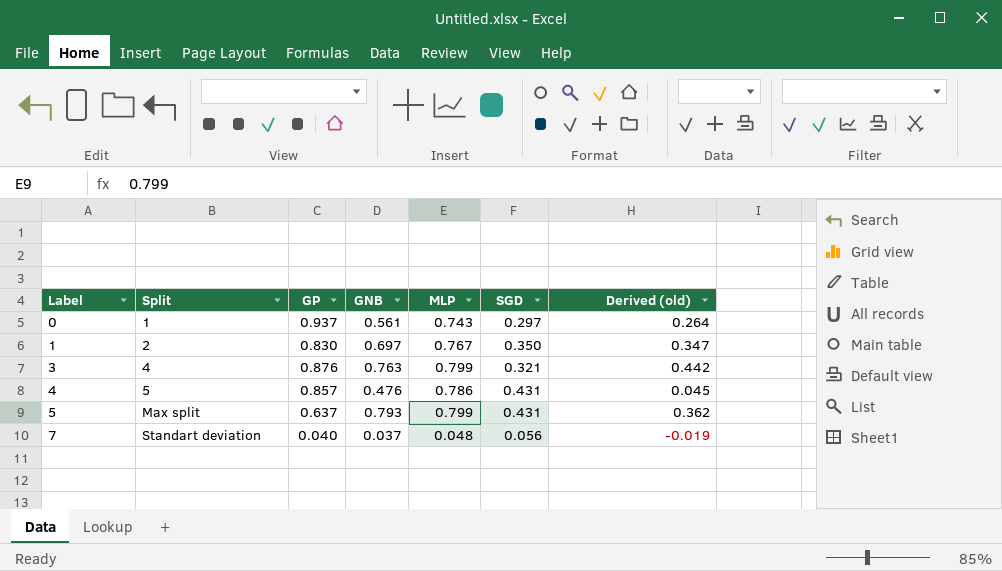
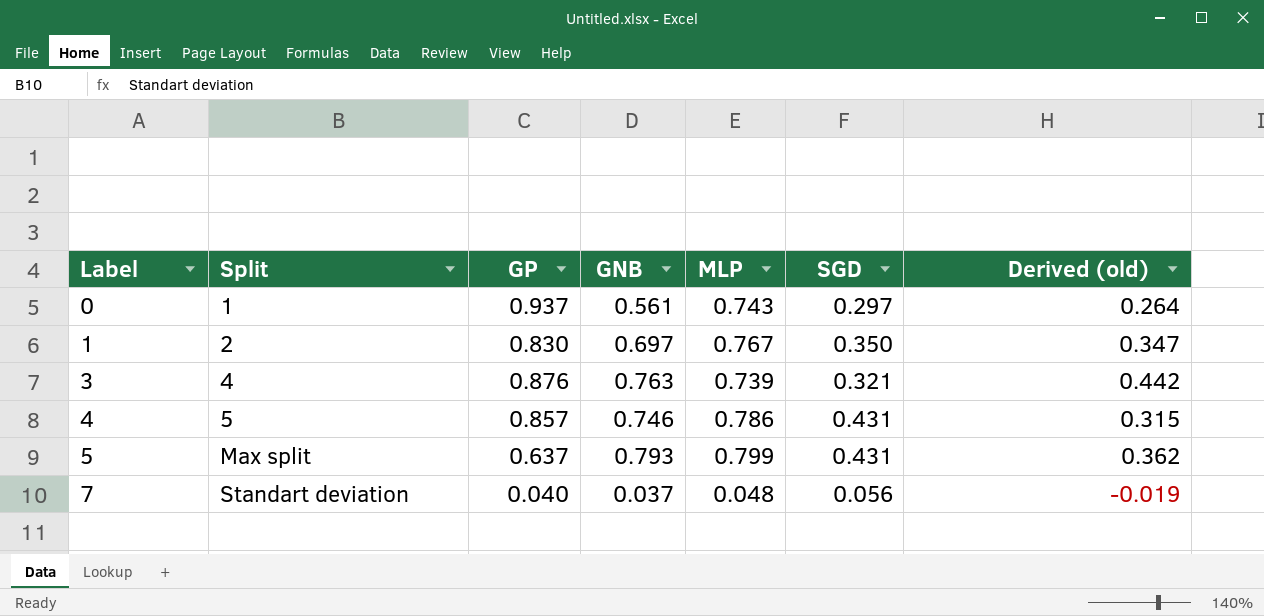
3 | MLP: 0.799 -> 0.739
4 | GNB: 0.476 -> 0.746
4 | Derived (old): 0.045 -> 0.315

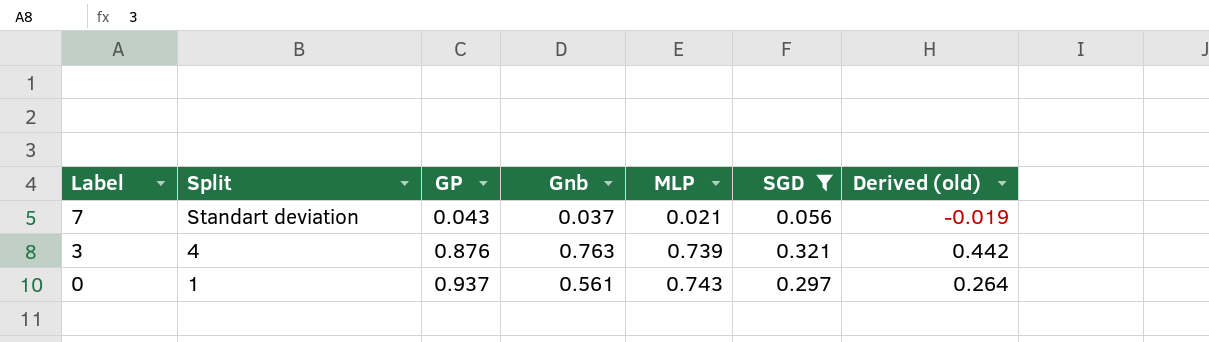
filter: none -> SGD <= 0.321
row order: Label ascending -> Label descending
column name: GNB -> Gnb
7 | GP: 0.040 -> 0.043
7 | MLP: 0.048 -> 0.021

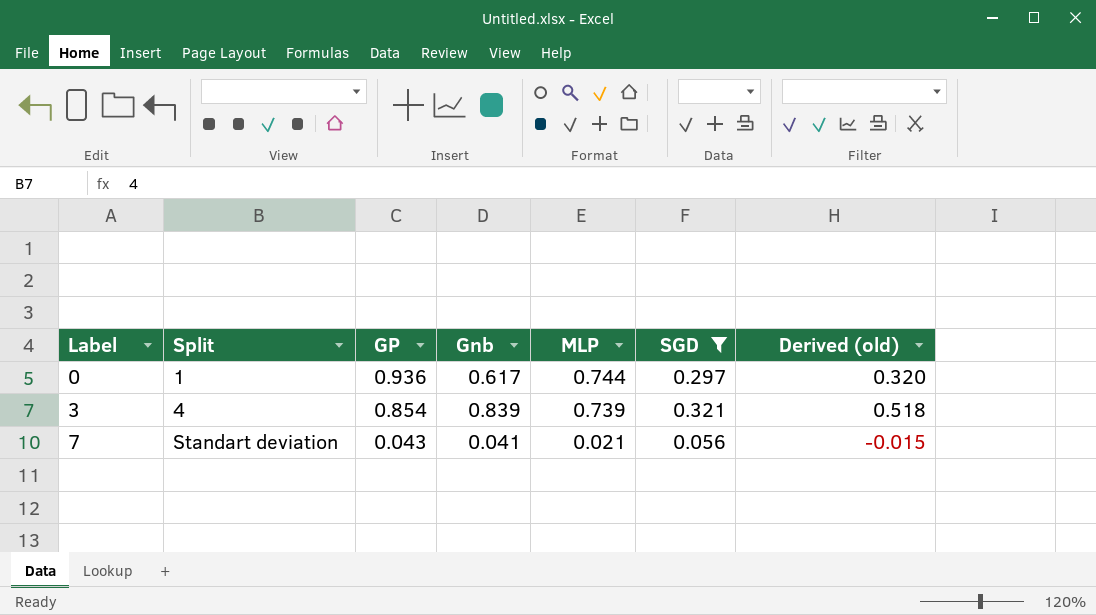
row order: Label descending -> Label ascending
0 | GP: 0.937 -> 0.936
0 | Gnb: 0.561 -> 0.617
0 | MLP: 0.743 -> 0.744
0 | Derived (old): 0.264 -> 0.320
3 | GP: 0.876 -> 0.854
3 | Gnb: 0.763 -> 0.839
3 | Derived (old): 0.442 -> 0.518
7 | Gnb: 0.037 -> 0.041
7 | Derived (old): -0.019 -> -0.015

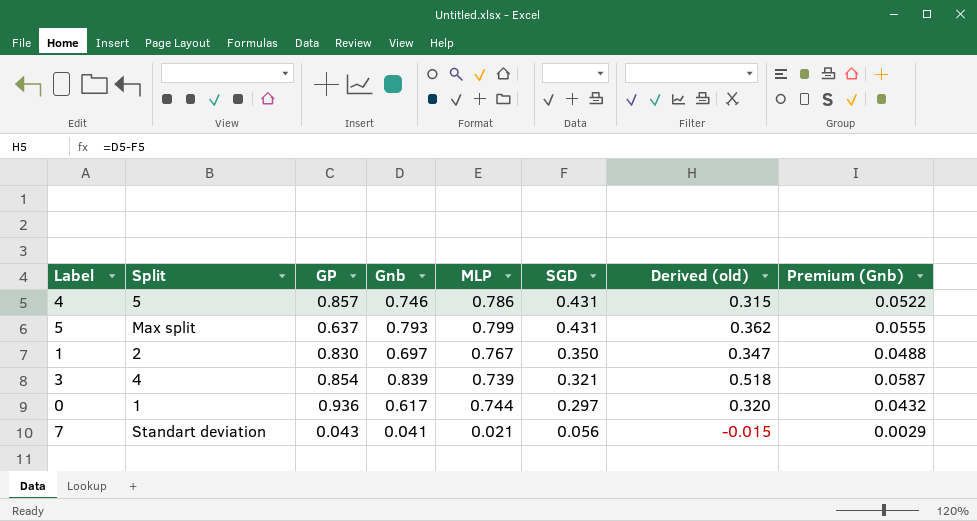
filter: SGD <= 0.321 -> none
row order: Label ascending -> SGD descending
column Premium (Gnb) | formula: none -> [Gnb] * 0.07

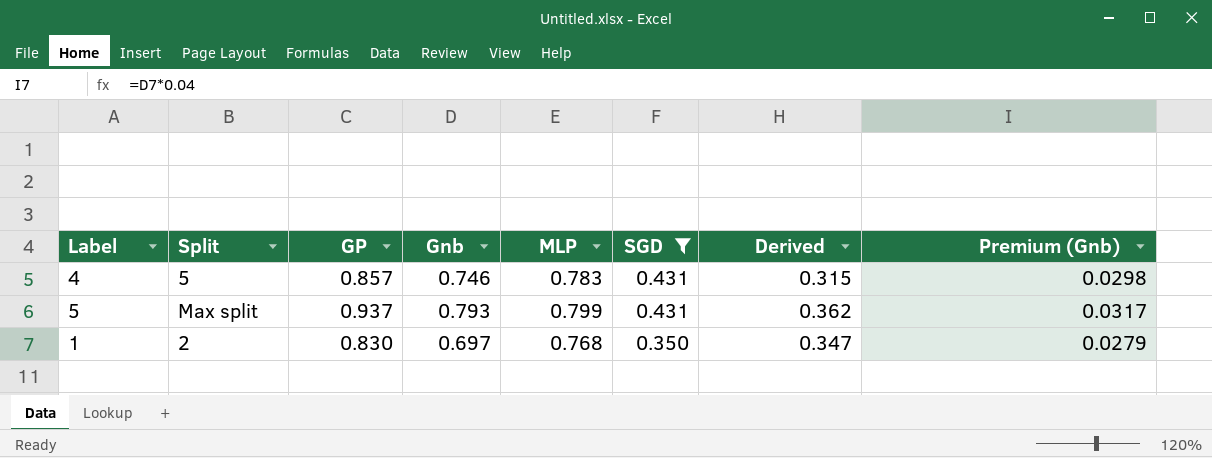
filter: none -> SGD >= 0.350
column name: Derived (old) -> Derived
column Premium (Gnb) | formula: [Gnb] * 0.07 -> [Gnb] * 0.04
4 | MLP: 0.786 -> 0.783
5 | GP: 0.637 -> 0.937
1 | MLP: 0.767 -> 0.768

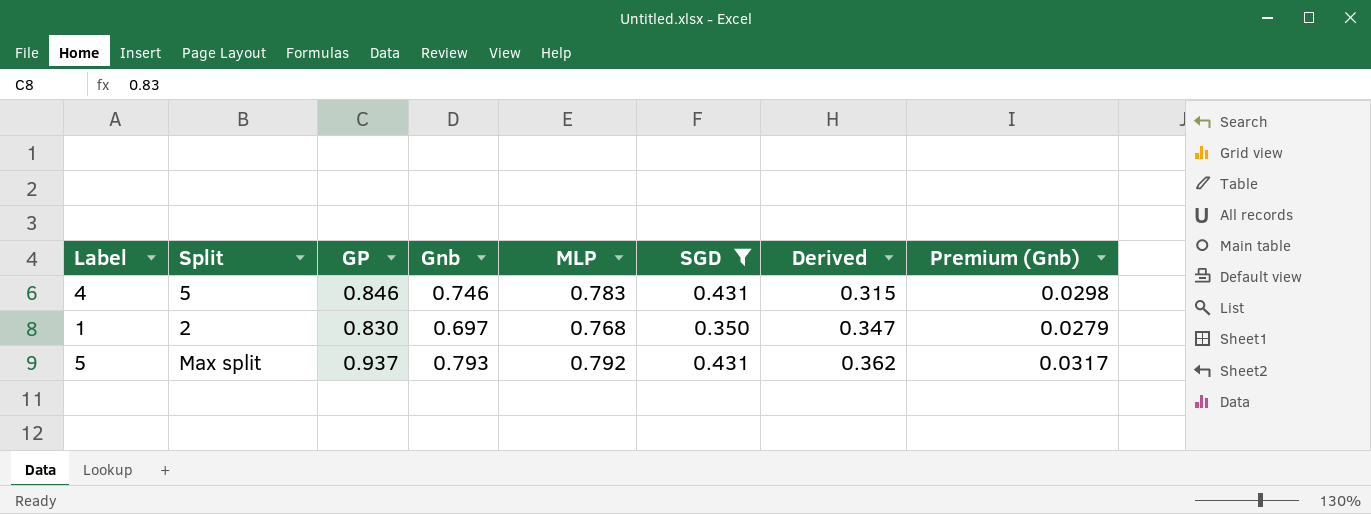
row order: SGD descending -> Derived ascending
4 | GP: 0.857 -> 0.846
5 | MLP: 0.799 -> 0.792

